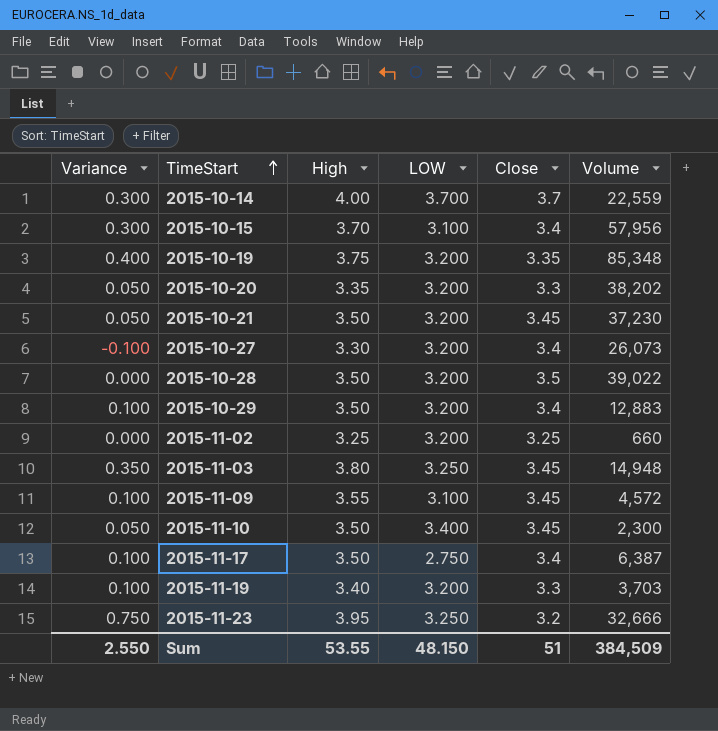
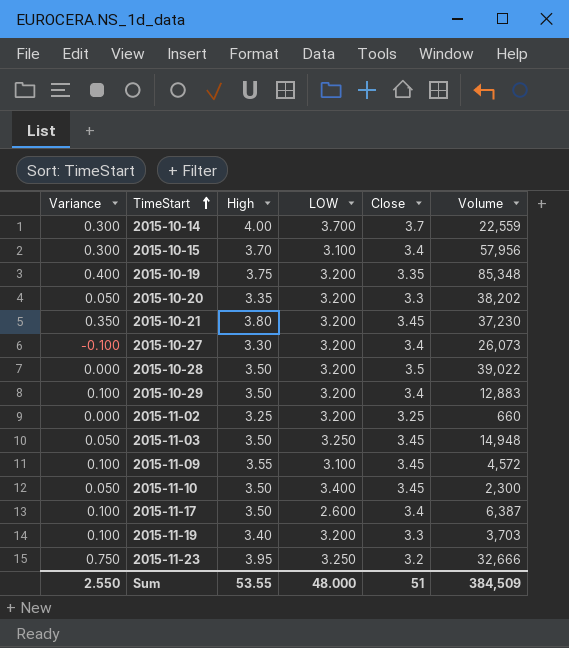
2015-10-21 | Variance: 0.050 -> 0.350
2015-10-21 | High: 3.50 -> 3.80
2015-11-03 | Variance: 0.350 -> 0.050
2015-11-03 | High: 3.80 -> 3.50
2015-11-17 | LOW: 2.750 -> 2.600
Sum | LOW: 48.150 -> 48.000

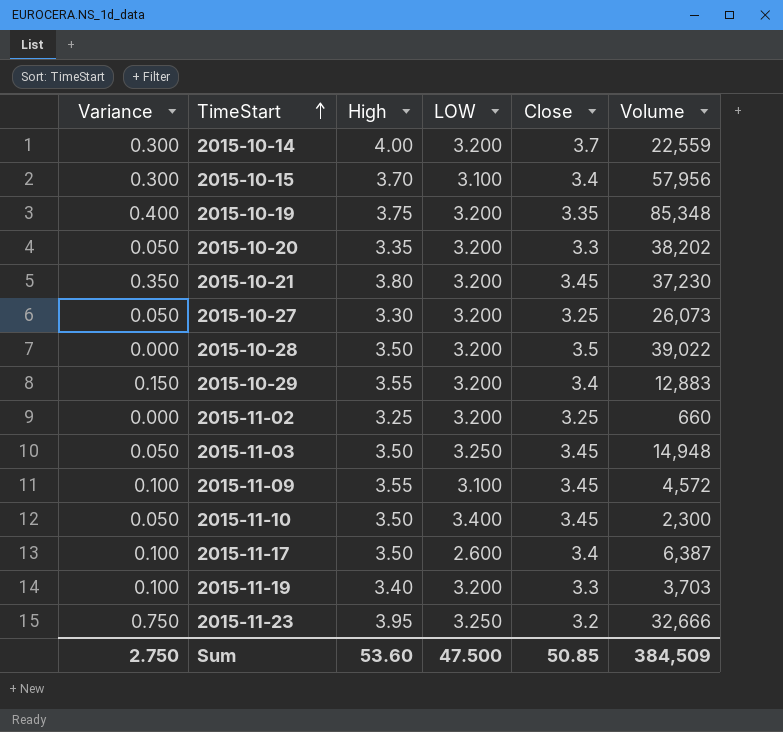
2015-10-14 | LOW: 3.700 -> 3.200
2015-10-27 | Variance: -0.100 -> 0.050
2015-10-27 | Close: 3.4 -> 3.25
2015-10-29 | Variance: 0.100 -> 0.150
2015-10-29 | High: 3.50 -> 3.55
Sum | Variance: 2.550 -> 2.750
Sum | High: 53.55 -> 53.60
Sum | LOW: 48.000 -> 47.500
Sum | Close: 51 -> 50.85

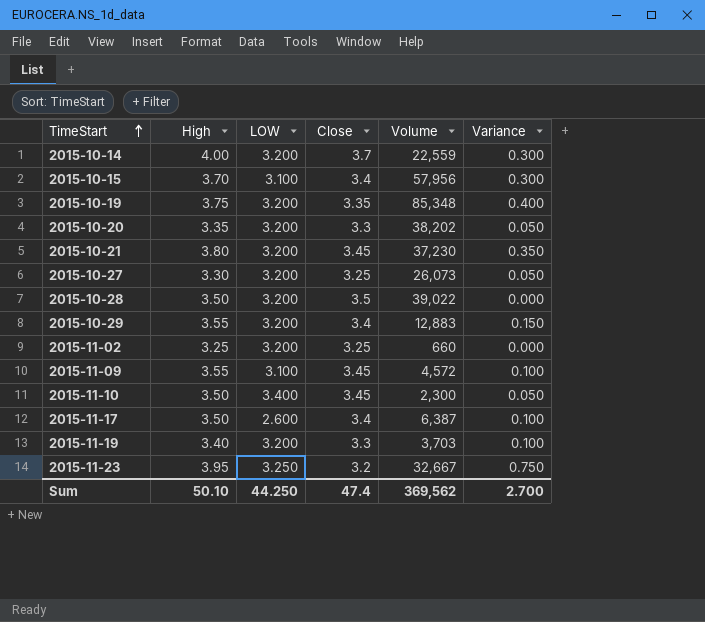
column Variance | position: 1 -> 6
row 2015-11-03: 0.050 | 3.50 | 3.250 | 3.45 | 14,948 -> none
2015-11-23 | Volume: 32,666 -> 32,667
Sum | High: 53.60 -> 50.10
Sum | LOW: 47.500 -> 44.250
Sum | Close: 50.85 -> 47.4
Sum | Volume: 384,509 -> 369,562
Sum | Variance: 2.750 -> 2.700

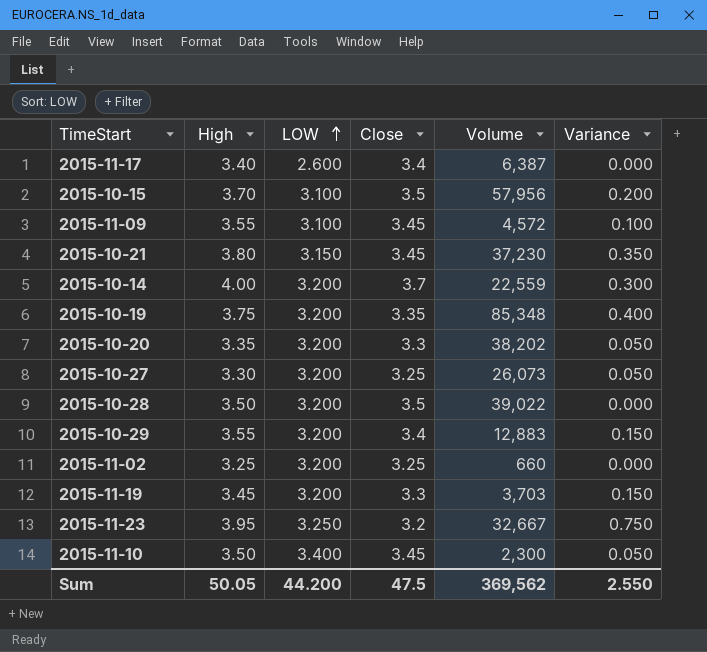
row order: TimeStart ascending -> LOW ascending
2015-11-17 | High: 3.50 -> 3.40
2015-11-17 | Variance: 0.100 -> 0.000
2015-10-15 | Close: 3.4 -> 3.5
2015-10-15 | Variance: 0.300 -> 0.200
2015-10-21 | LOW: 3.200 -> 3.150
2015-11-19 | High: 3.40 -> 3.45
2015-11-19 | Variance: 0.100 -> 0.150
Sum | High: 50.10 -> 50.05
Sum | LOW: 44.250 -> 44.200
Sum | Close: 47.4 -> 47.5
Sum | Variance: 2.700 -> 2.550

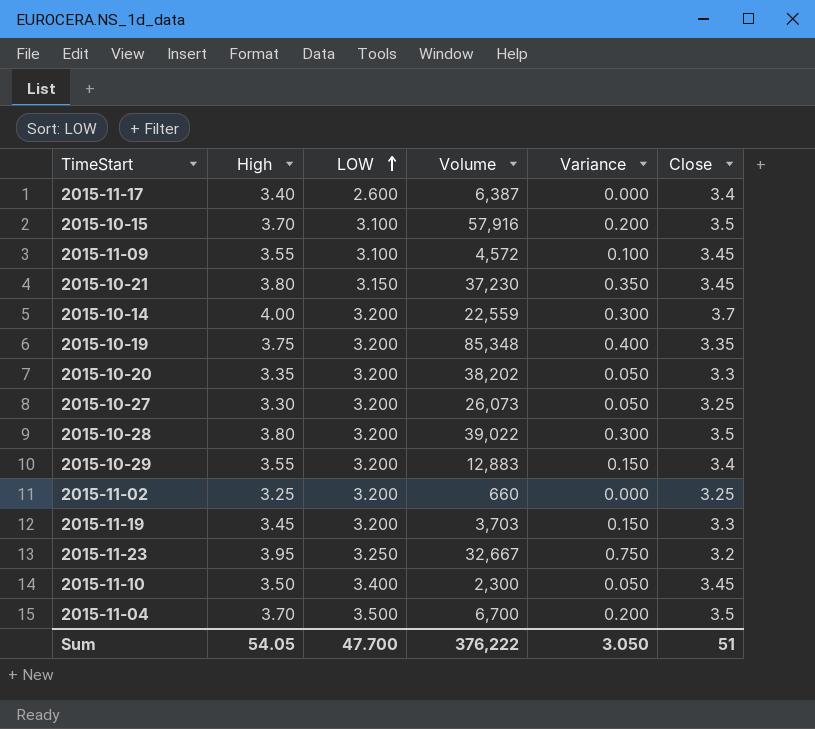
column Close | position: 4 -> 6
2015-10-15 | Volume: 57,956 -> 57,916
2015-10-28 | High: 3.50 -> 3.80
2015-10-28 | Variance: 0.000 -> 0.300
row 2015-11-04: none -> 3.70 | 3.500 | 6,700 | 0.200 | 3.5
Sum | High: 50.05 -> 54.05
Sum | LOW: 44.200 -> 47.700
Sum | Volume: 369,562 -> 376,222
Sum | Variance: 2.550 -> 3.050
Sum | Close: 47.5 -> 51

